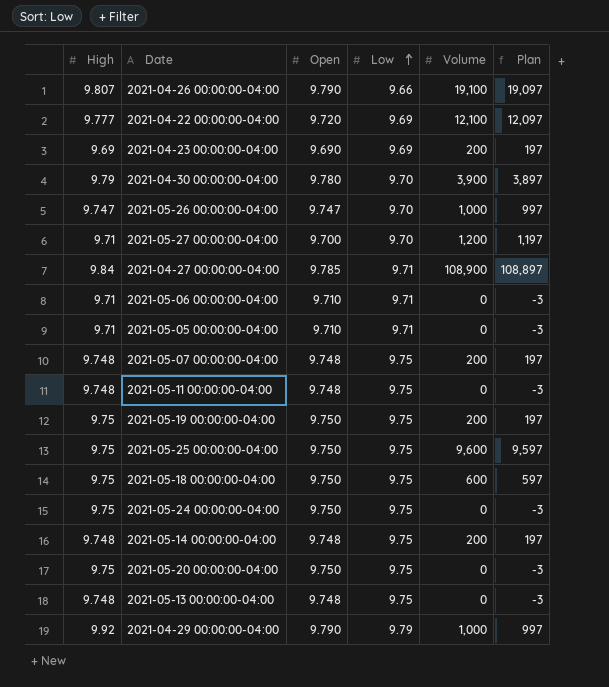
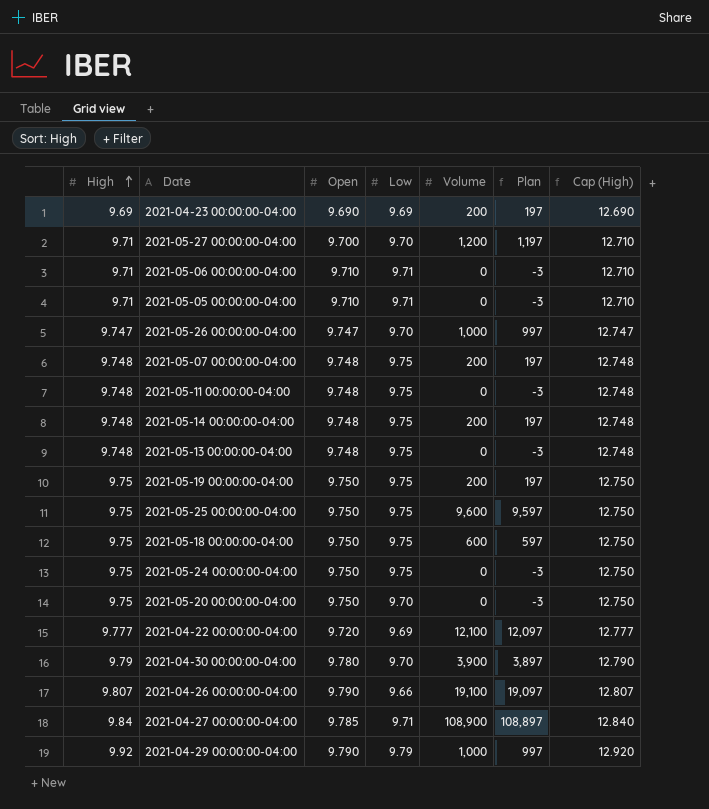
row order: Low ascending -> High ascending
column Cap (High) | formula: none -> [High] + 3
2021-05-20 00:00:00-04:00 | Low: 9.75 -> 9.70

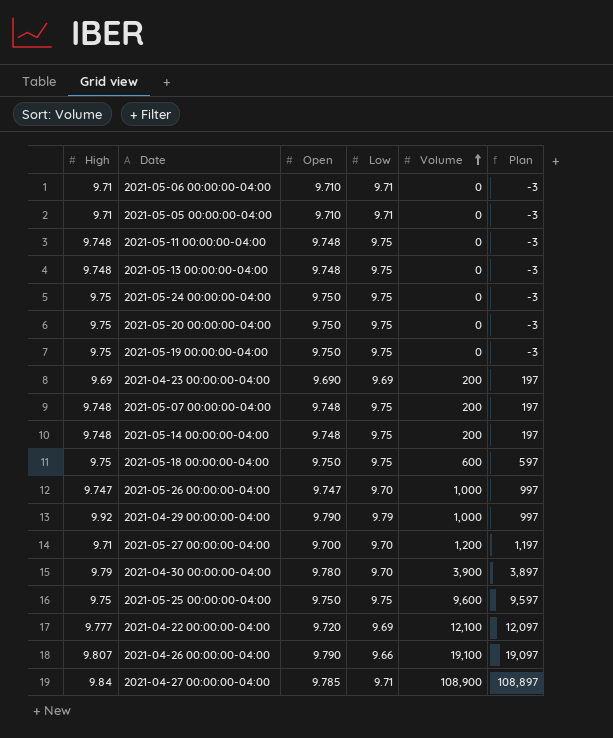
row order: High ascending -> Volume ascending
column Cap (High) | formula: [High] + 3 -> none
2021-05-20 00:00:00-04:00 | Low: 9.70 -> 9.75
2021-05-19 00:00:00-04:00 | Volume: 200 -> 0
2021-05-19 00:00:00-04:00 | Plan: 197 -> -3

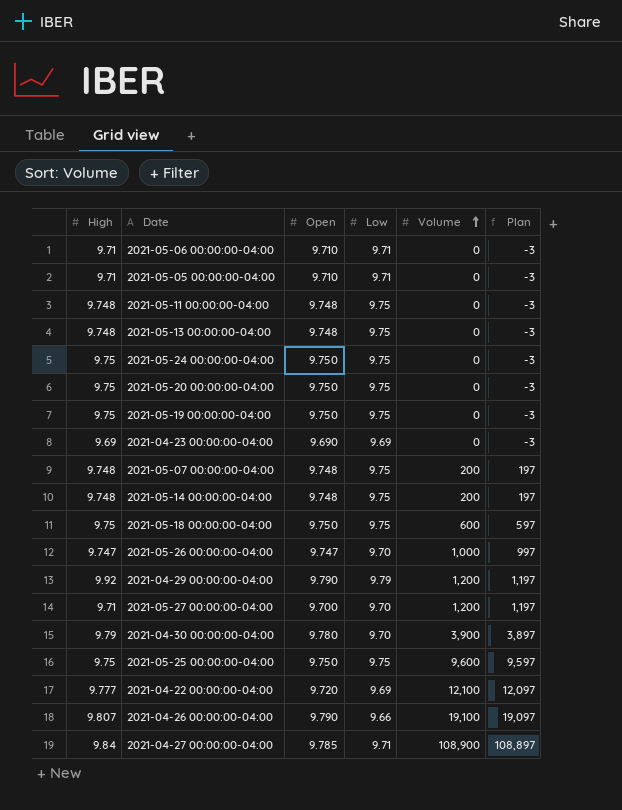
2021-04-23 00:00:00-04:00 | Volume: 200 -> 0
2021-04-23 00:00:00-04:00 | Plan: 197 -> -3
2021-04-29 00:00:00-04:00 | Volume: 1,000 -> 1,200
2021-04-29 00:00:00-04:00 | Plan: 997 -> 1,197

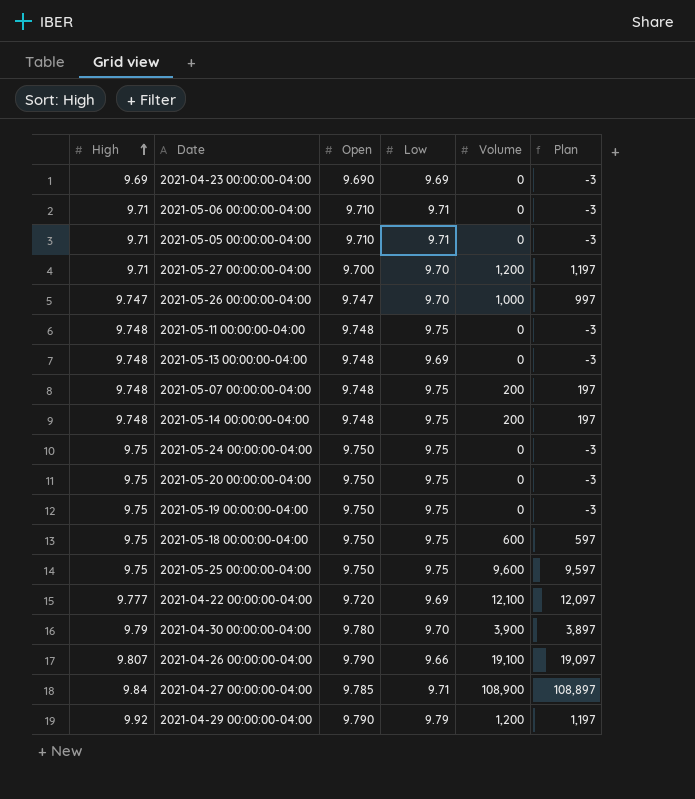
row order: Volume ascending -> High ascending
2021-05-13 00:00:00-04:00 | Low: 9.75 -> 9.69

